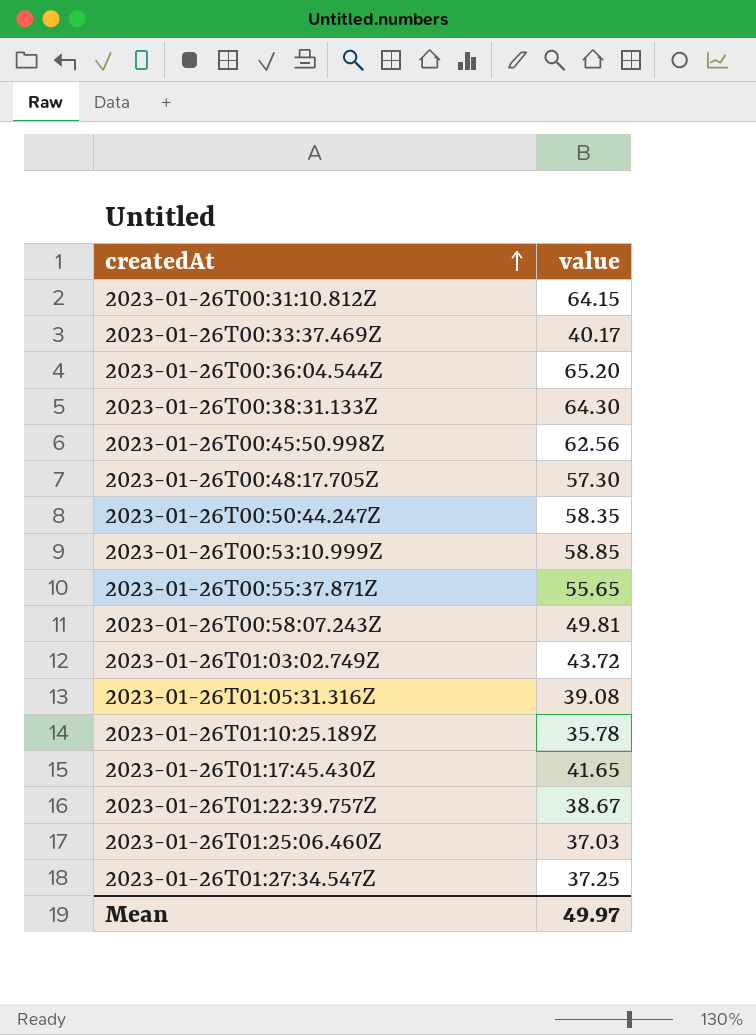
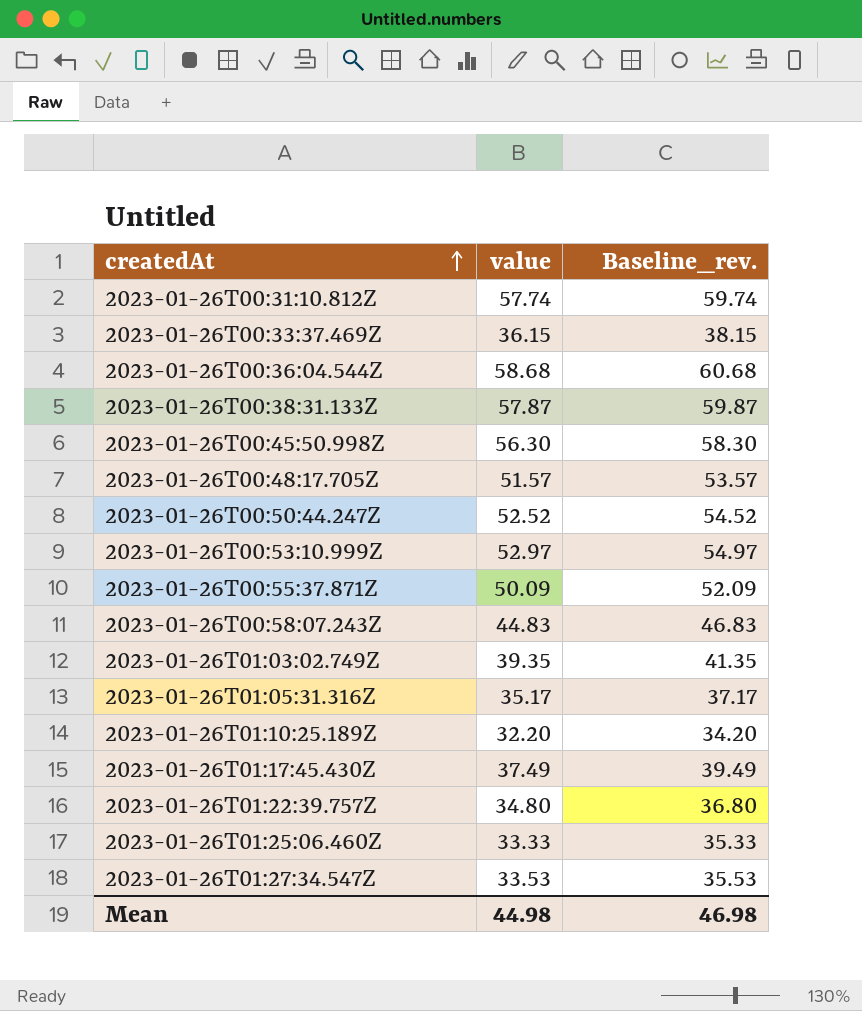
column Baseline_rev. | formula: none -> [value] + 2
2023-01-26T00:31:10.812Z | value: 64.15 -> 57.74
2023-01-26T00:33:37.469Z | value: 40.17 -> 36.15
2023-01-26T00:36:04.544Z | value: 65.20 -> 58.68
2023-01-26T00:38:31.133Z | value: 64.30 -> 57.87
2023-01-26T00:45:50.998Z | value: 62.56 -> 56.30
2023-01-26T00:48:17.705Z | value: 57.30 -> 51.57
2023-01-26T00:50:44.247Z | value: 58.35 -> 52.52
2023-01-26T00:53:10.999Z | value: 58.85 -> 52.97
2023-01-26T00:55:37.871Z | value: 55.65 -> 50.09
2023-01-26T00:58:07.243Z | value: 49.81 -> 44.83
2023-01-26T01:03:02.749Z | value: 43.72 -> 39.35
2023-01-26T01:05:31.316Z | value: 39.08 -> 35.17
2023-01-26T01:10:25.189Z | value: 35.78 -> 32.20
2023-01-26T01:17:45.430Z | value: 41.65 -> 37.49
2023-01-26T01:22:39.757Z | value: 38.67 -> 34.80
2023-01-26T01:25:06.460Z | value: 37.03 -> 33.33
2023-01-26T01:27:34.547Z | value: 37.25 -> 33.53
Mean | value: 49.97 -> 44.98

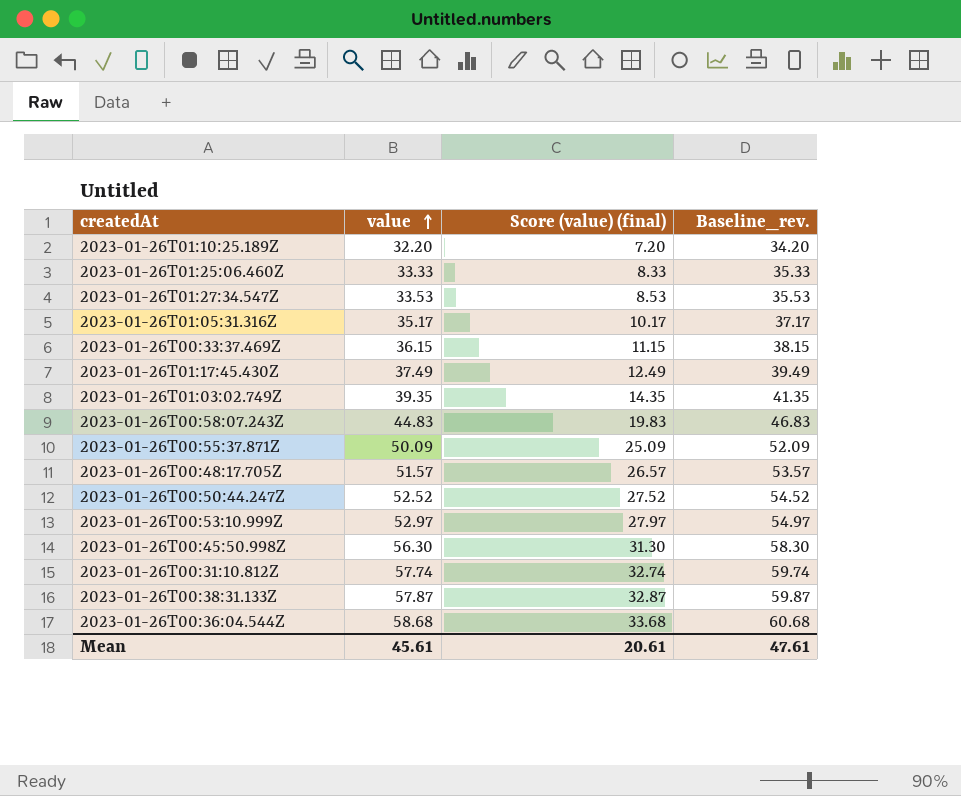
row order: createdAt ascending -> value ascending
column Score (value) (final) | formula: none -> [value] - 25
row 2023-01-26T01:22:39.757Z: 34.80 | 36.80 -> none
Mean | value: 44.98 -> 45.61
Mean | Baseline_rev.: 46.98 -> 47.61

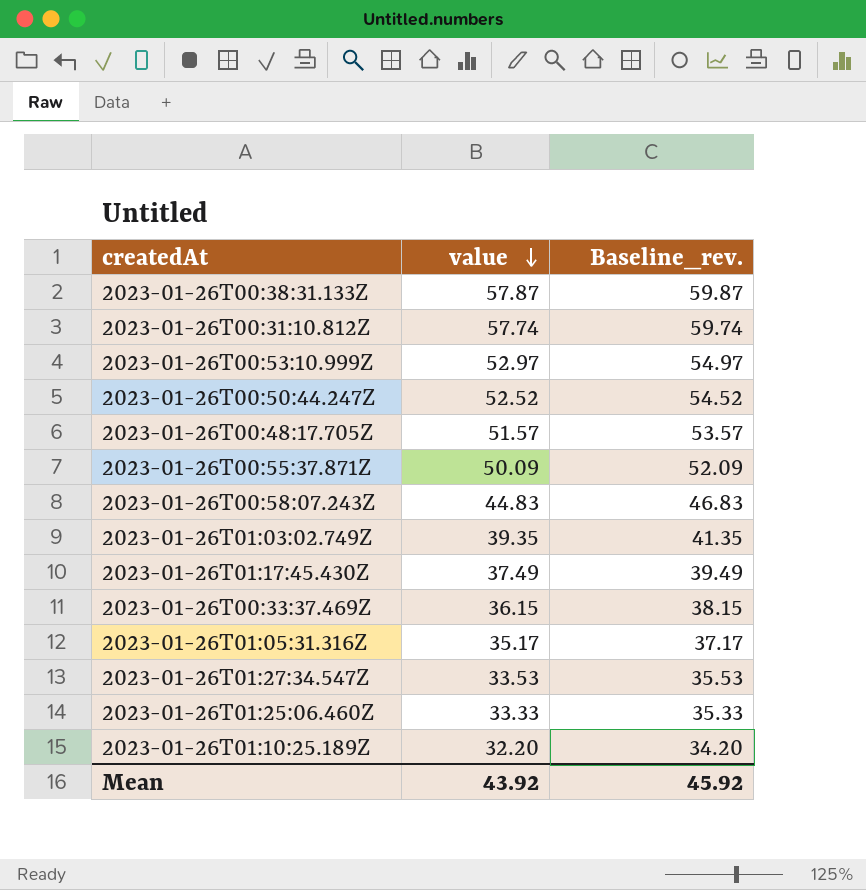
row order: value ascending -> value descending
column Score (value) (final) | formula: [value] - 25 -> none
row 2023-01-26T00:45:50.998Z: 56.30 | 31.30 | 58.30 -> none
row 2023-01-26T00:36:04.544Z: 58.68 | 33.68 | 60.68 -> none
Mean | value: 45.61 -> 43.92
Mean | Baseline_rev.: 47.61 -> 45.92

